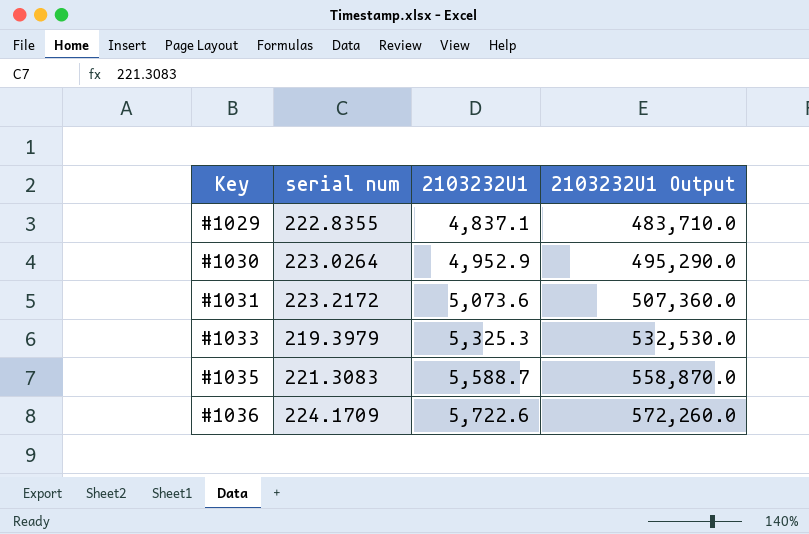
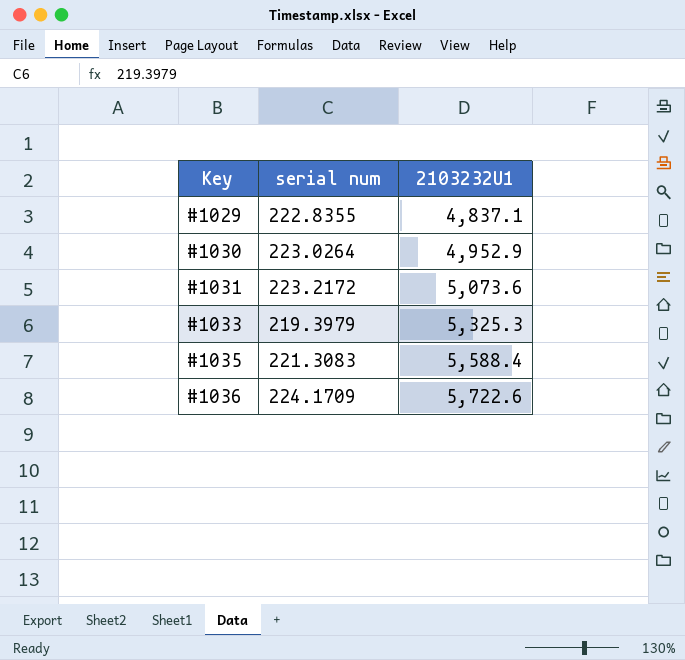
column 2103232U1 Output | formula: [2103232U1] * 100 -> none
#1035 | 2103232U1: 5,588.7 -> 5,588.4

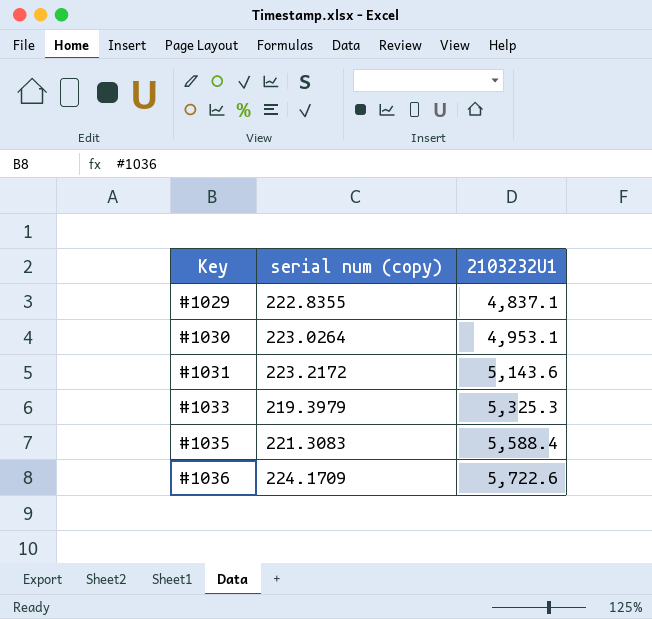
column name: serial num -> serial num (copy)
#1030 | 2103232U1: 4,952.9 -> 4,953.1
#1031 | 2103232U1: 5,073.6 -> 5,143.6

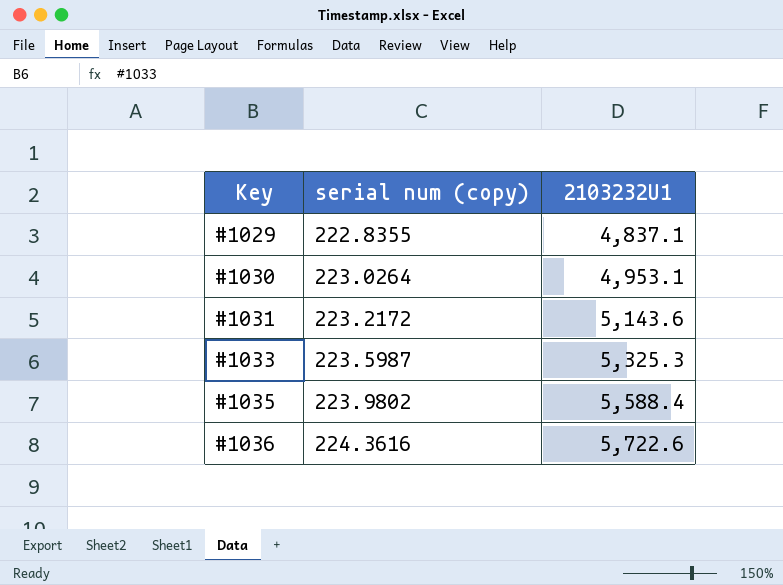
#1033 | serial num (copy): 219.3979 -> 223.5987
#1035 | serial num (copy): 221.3083 -> 223.9802
#1036 | serial num (copy): 224.1709 -> 224.3616

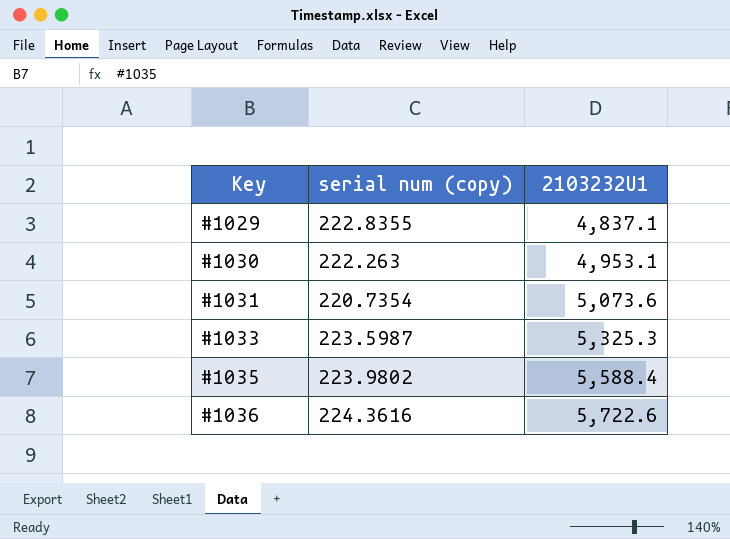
#1030 | serial num (copy): 223.0264 -> 222.263
#1031 | serial num (copy): 223.2172 -> 220.7354
#1031 | 2103232U1: 5,143.6 -> 5,073.6

